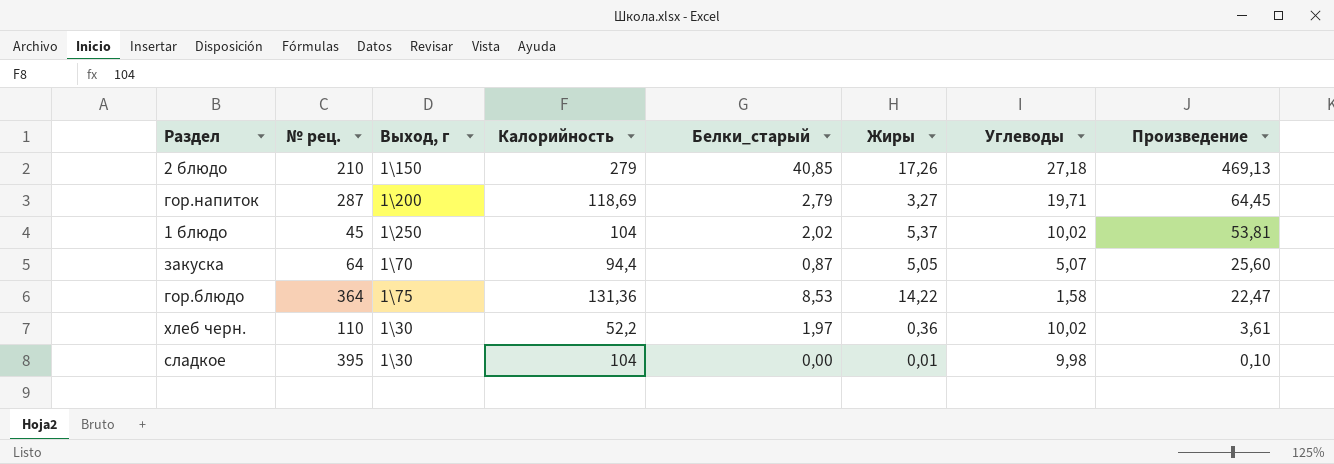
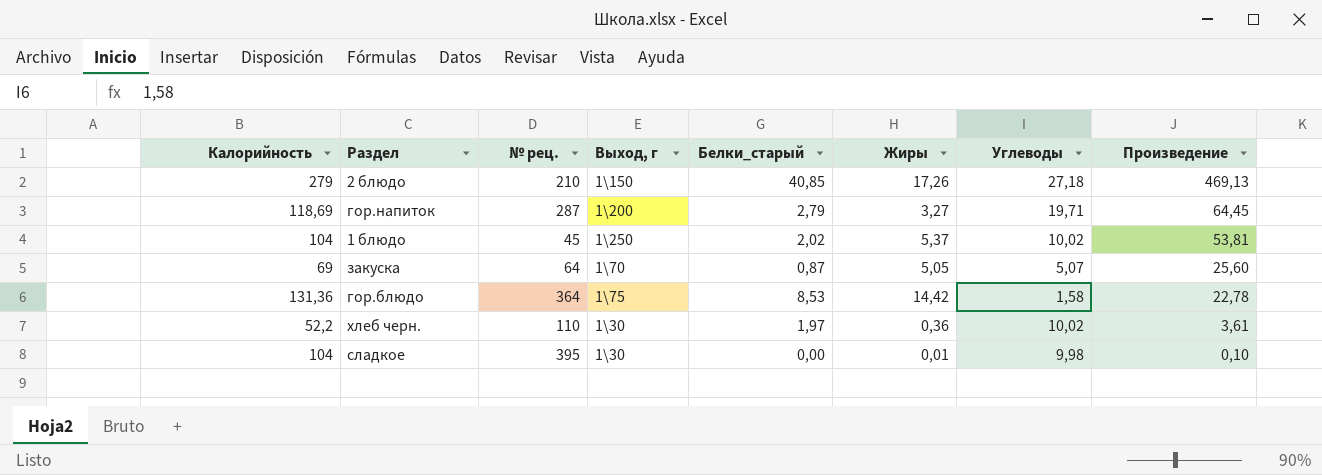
column Калорийность | position: 4 -> 1
закуска | Калорийность: 94,4 -> 69
гор.блюдо | Жиры: 14,22 -> 14,42
гор.блюдо | Произведение: 22,47 -> 22,78

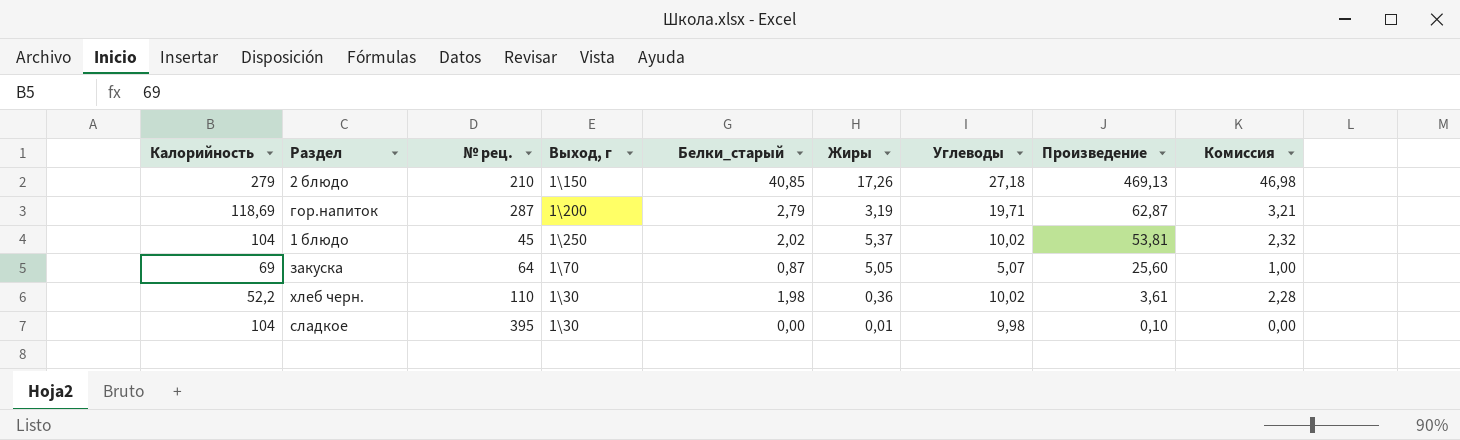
column Комиссия | formula: none -> [Белки_старый] * 1,15
row гор.блюдо: 131,36 | 364 | 1\75 | 8,53 | 14,42 | 1,58 | 22,78 -> none
гор.напиток | Жиры: 3,27 -> 3,19
гор.напиток | Произведение: 64,45 -> 62,87
хлеб черн. | Белки_старый: 1,97 -> 1,98

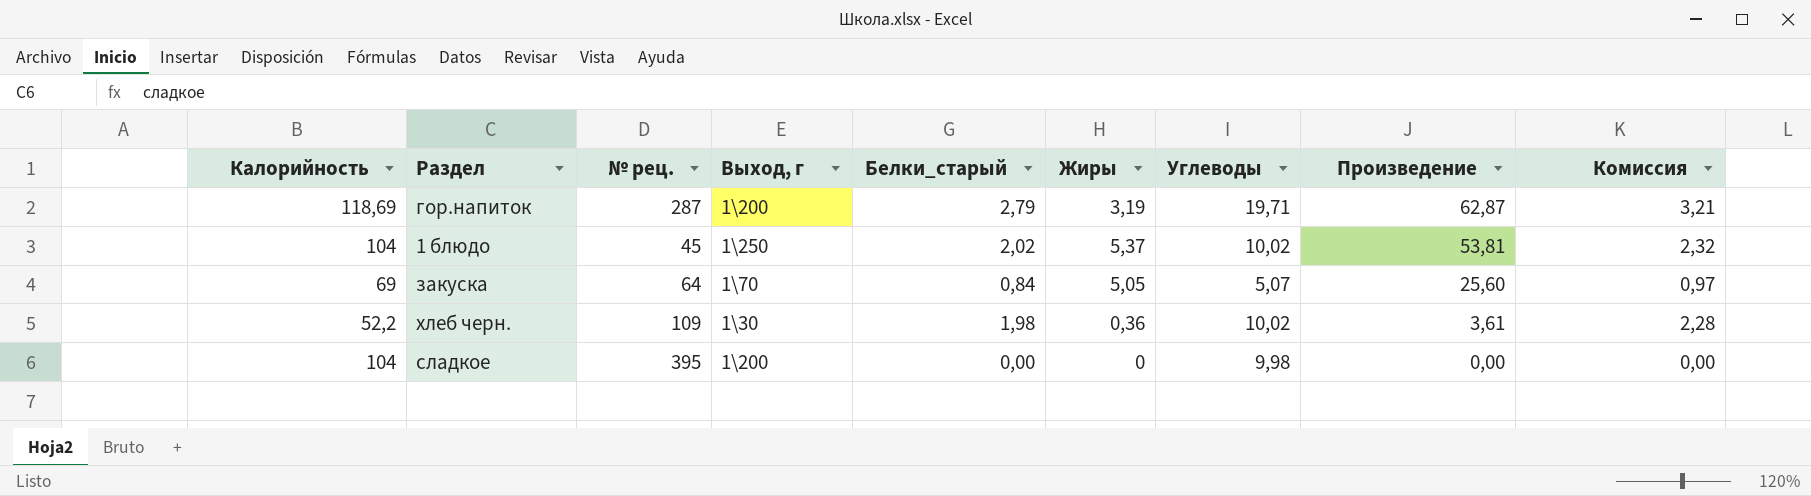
row 2 блюдо: 279 | 210 | 1\150 | 40,85 | 17,26 | 27,18 | 469,13 | 46,98 -> none
закуска | Белки_старый: 0,87 -> 0,84
закуска | Комиссия: 1,00 -> 0,97
хлеб черн. | № рец.: 110 -> 109
сладкое | Выход, г: 1\30 -> 1\200
сладкое | Жиры: 0,01 -> 0
сладкое | Произведение: 0,10 -> 0,00

